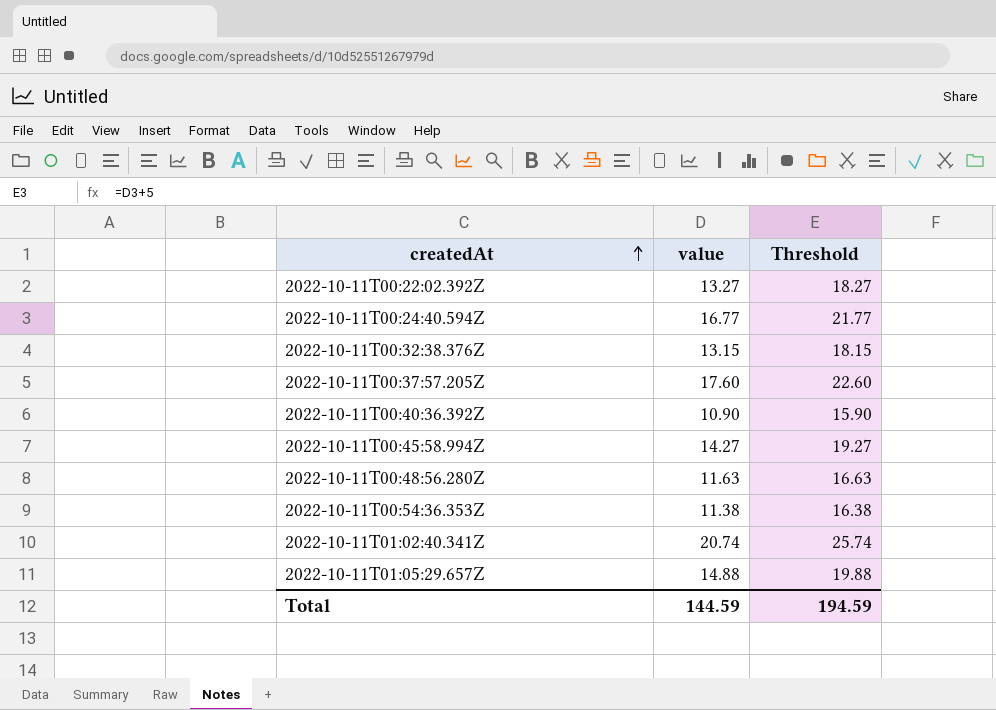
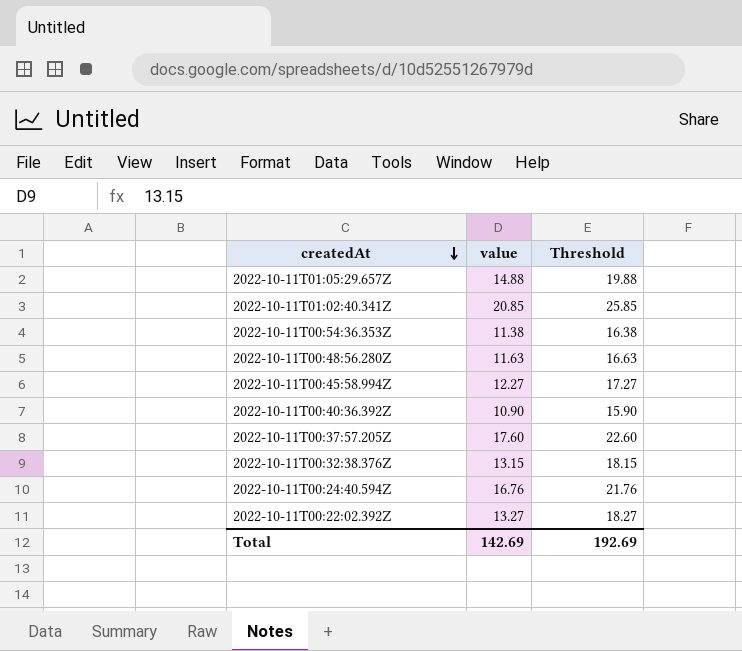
row order: createdAt ascending -> createdAt descending
2022-10-11T01:02:40.341Z | value: 20.74 -> 20.85
2022-10-11T01:02:40.341Z | Threshold: 25.74 -> 25.85
2022-10-11T00:45:58.994Z | value: 14.27 -> 12.27
2022-10-11T00:45:58.994Z | Threshold: 19.27 -> 17.27
2022-10-11T00:24:40.594Z | value: 16.77 -> 16.76
2022-10-11T00:24:40.594Z | Threshold: 21.77 -> 21.76
Total | value: 144.59 -> 142.69
Total | Threshold: 194.59 -> 192.69

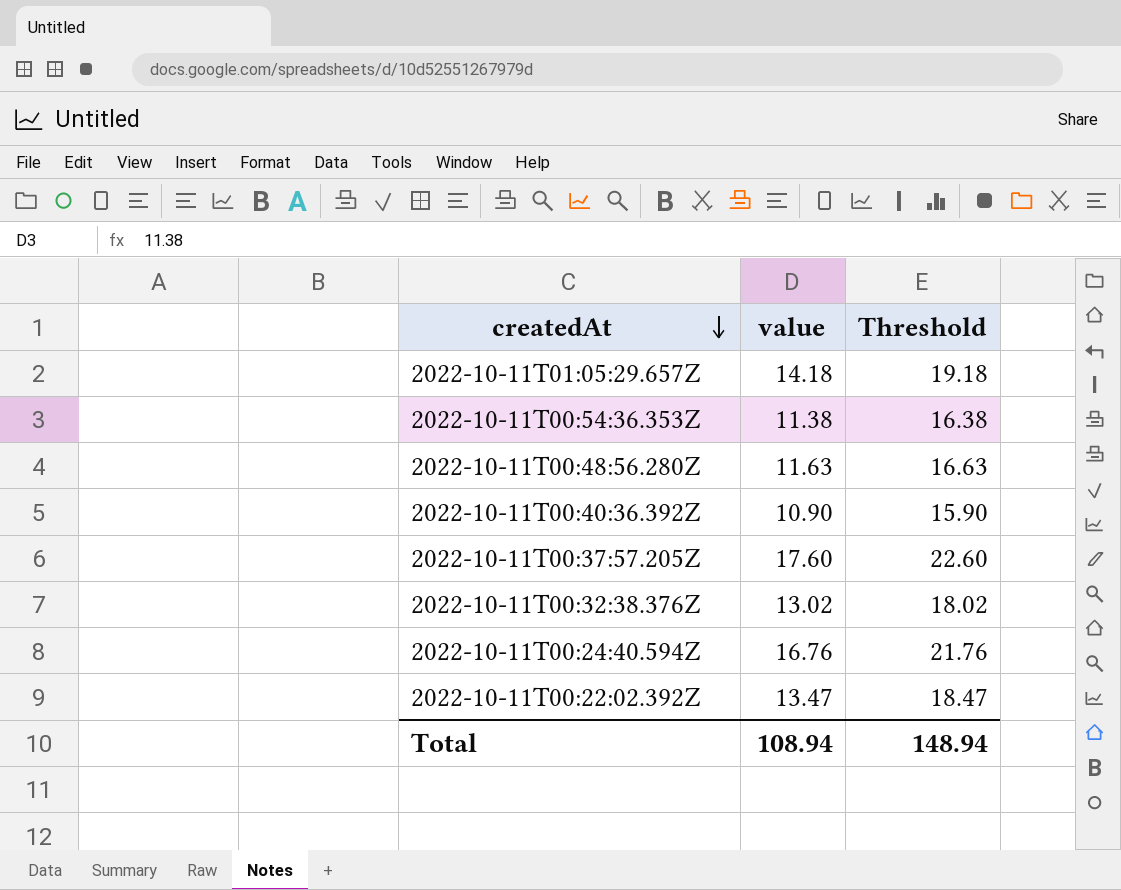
row 2022-10-11T01:02:40.341Z: 20.85 | 25.85 -> none
row 2022-10-11T00:45:58.994Z: 12.27 | 17.27 -> none
2022-10-11T01:05:29.657Z | value: 14.88 -> 14.18
2022-10-11T01:05:29.657Z | Threshold: 19.88 -> 19.18
2022-10-11T00:32:38.376Z | value: 13.15 -> 13.02
2022-10-11T00:32:38.376Z | Threshold: 18.15 -> 18.02
2022-10-11T00:22:02.392Z | value: 13.27 -> 13.47
2022-10-11T00:22:02.392Z | Threshold: 18.27 -> 18.47
Total | value: 142.69 -> 108.94
Total | Threshold: 192.69 -> 148.94

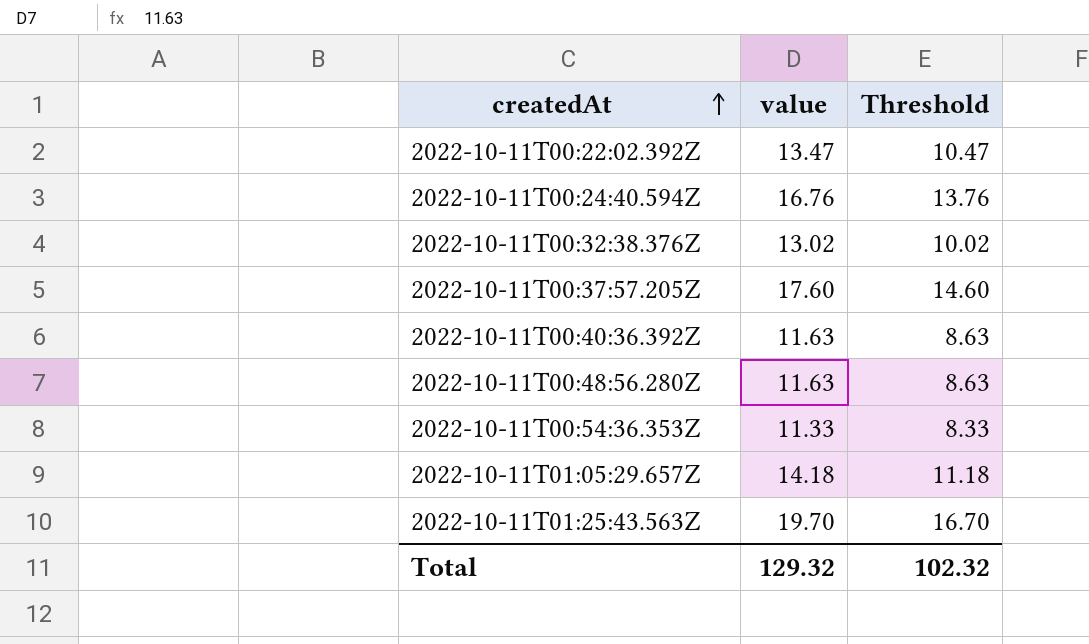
row order: createdAt descending -> createdAt ascending
column Threshold | formula: [value] + 5 -> [value] - 3
2022-10-11T00:40:36.392Z | value: 10.90 -> 11.63
2022-10-11T00:54:36.353Z | value: 11.38 -> 11.33
row 2022-10-11T01:25:43.563Z: none -> 19.70 | 16.70
Total | value: 108.94 -> 129.32
Total | Threshold: 148.94 -> 102.32

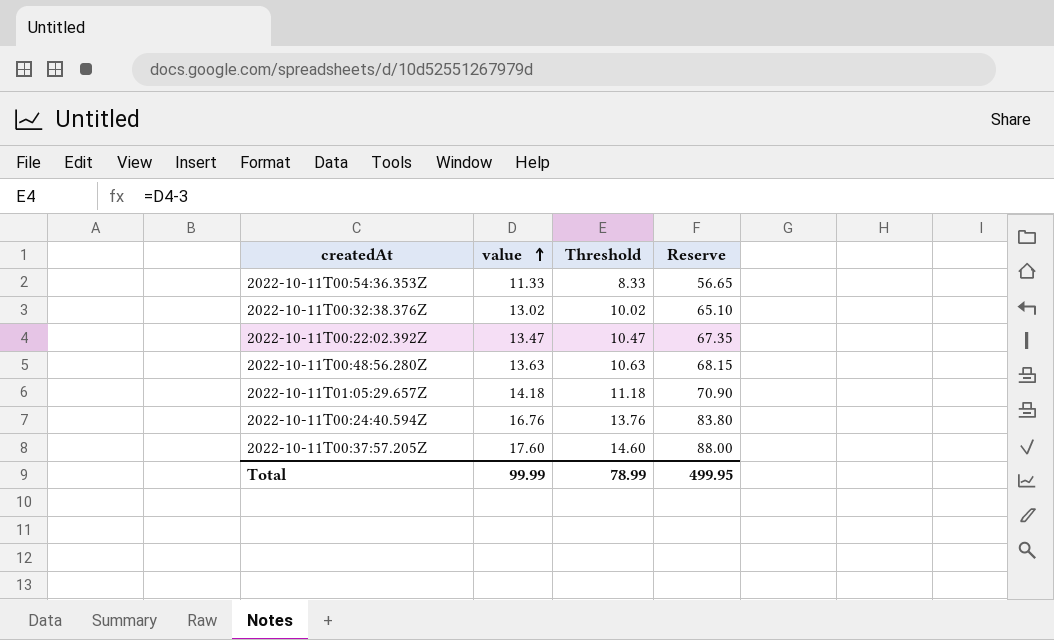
row order: createdAt ascending -> value ascending
column Reserve | formula: none -> [value] * 5
row 2022-10-11T00:40:36.392Z: 11.63 | 8.63 -> none
row 2022-10-11T01:25:43.563Z: 19.70 | 16.70 -> none
2022-10-11T00:48:56.280Z | value: 11.63 -> 13.63
2022-10-11T00:48:56.280Z | Threshold: 8.63 -> 10.63
Total | value: 129.32 -> 99.99
Total | Threshold: 102.32 -> 78.99

